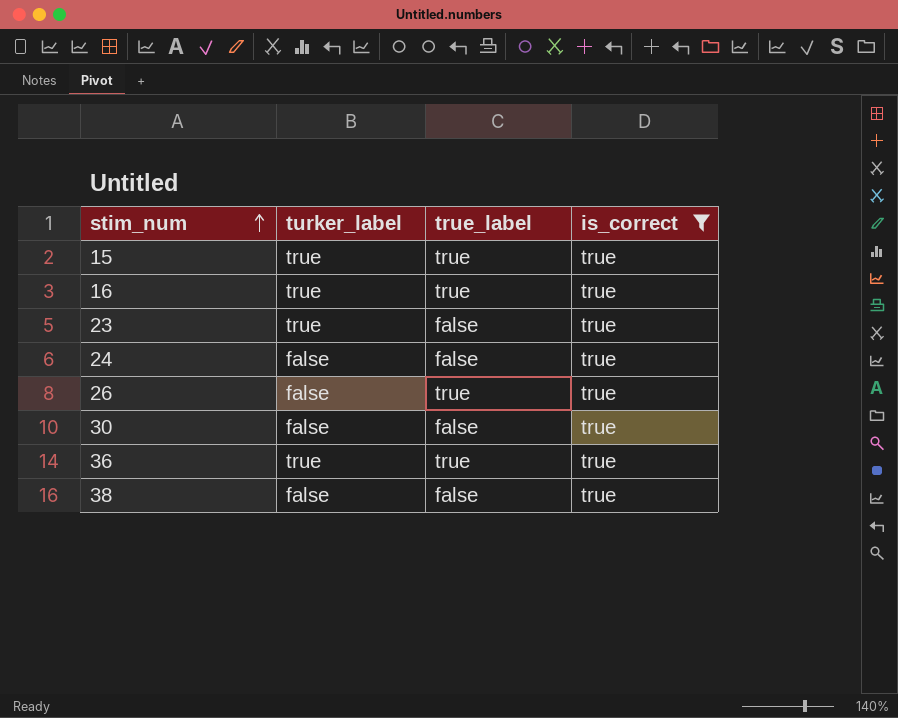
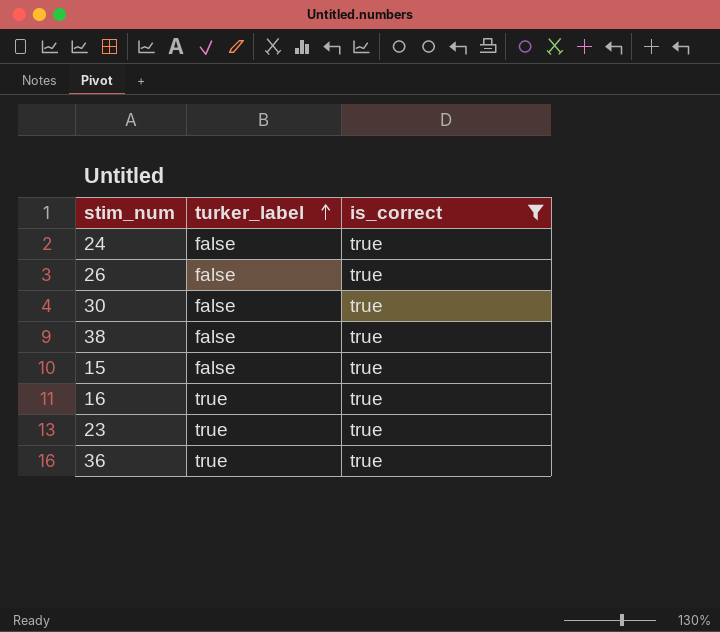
row order: stim_num ascending -> turker_label ascending
column true_label | position: 3 -> none
15 | turker_label: true -> false

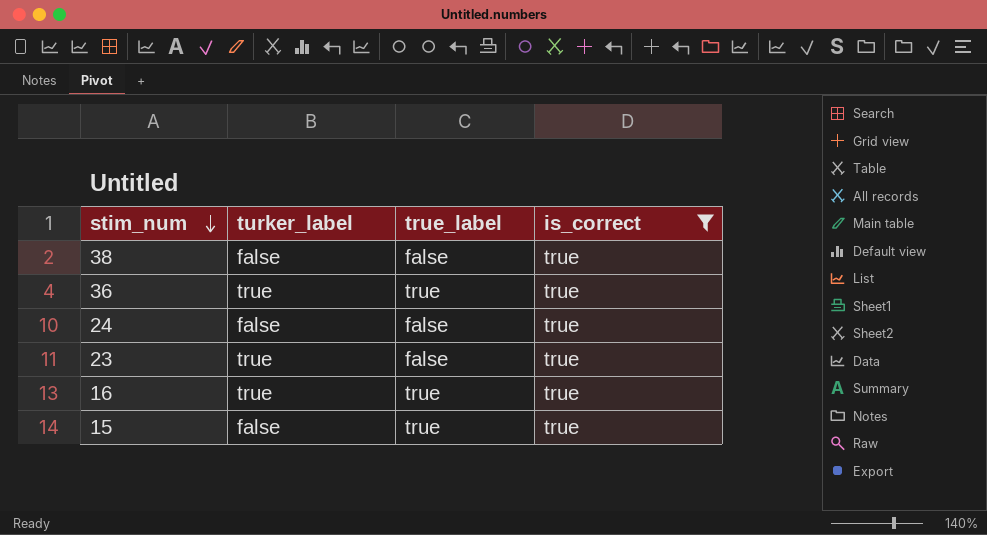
row order: turker_label ascending -> stim_num descending
column true_label | position: none -> 3
row 26: false | true -> none
row 30: false | true -> none

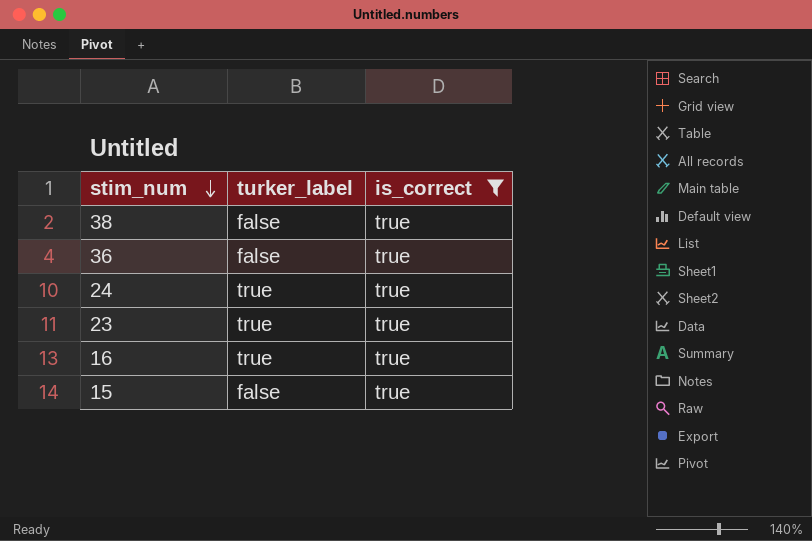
column true_label | position: 3 -> none
36 | turker_label: true -> false
24 | turker_label: false -> true

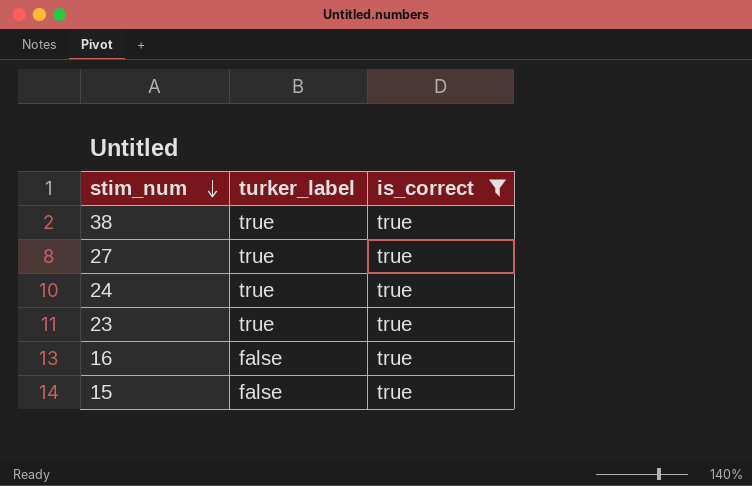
row 36: false | true -> none
38 | turker_label: false -> true
row 27: none -> true | true
16 | turker_label: true -> false

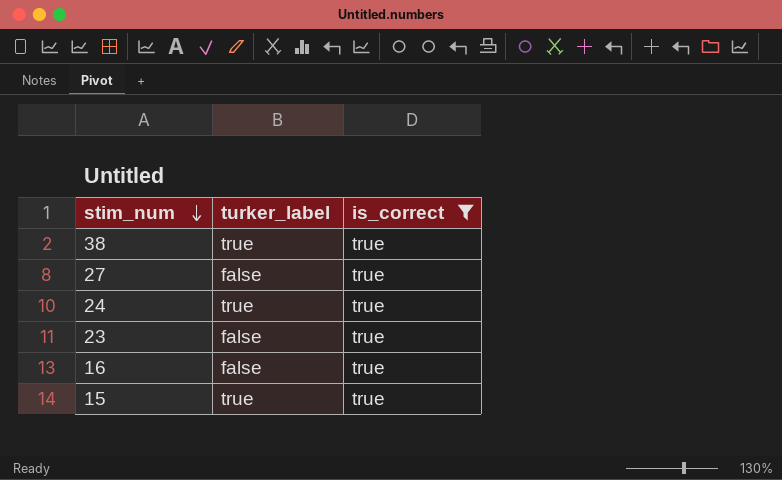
27 | turker_label: true -> false
23 | turker_label: true -> false
15 | turker_label: false -> true

